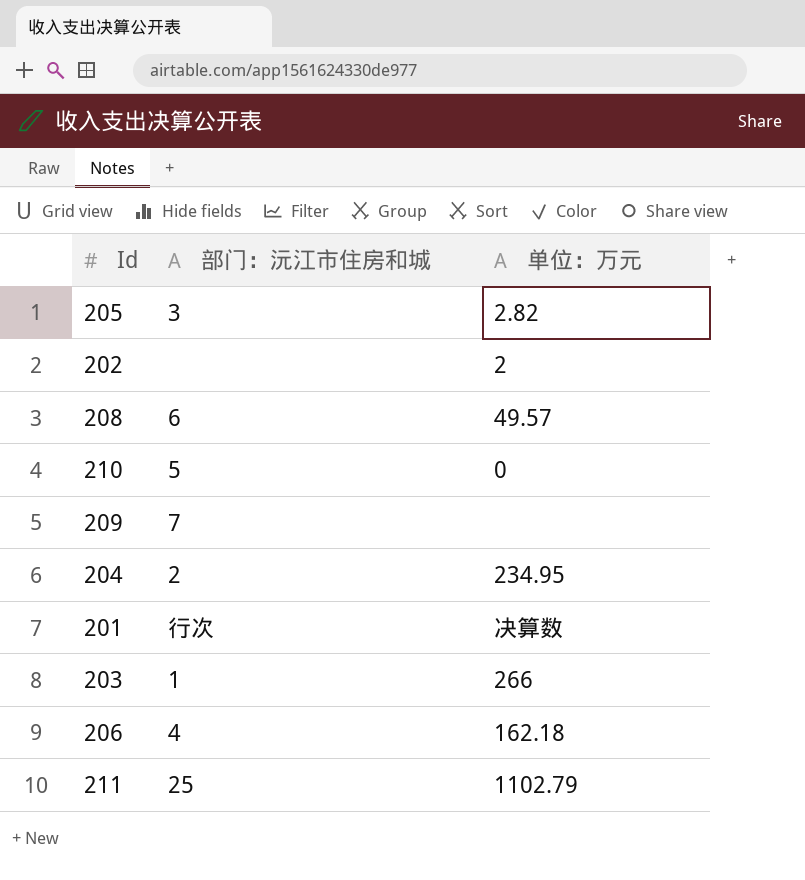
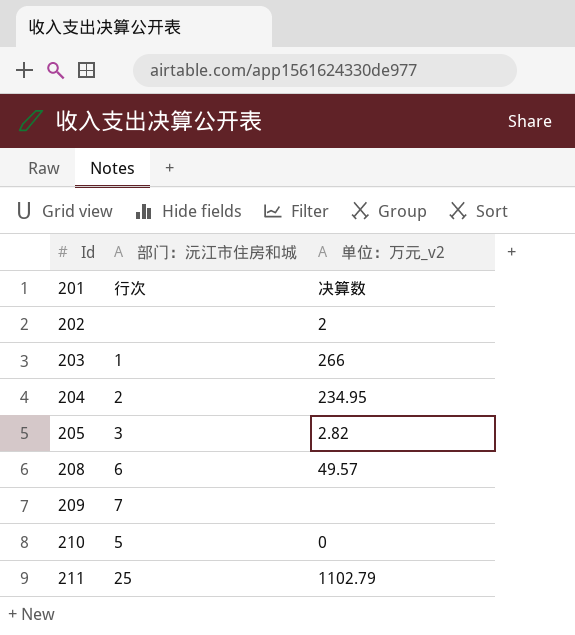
row order: none -> Id ascending
column name: 单位：万元 -> 单位：万元_v2
row 206: 4 | 162.18 -> none

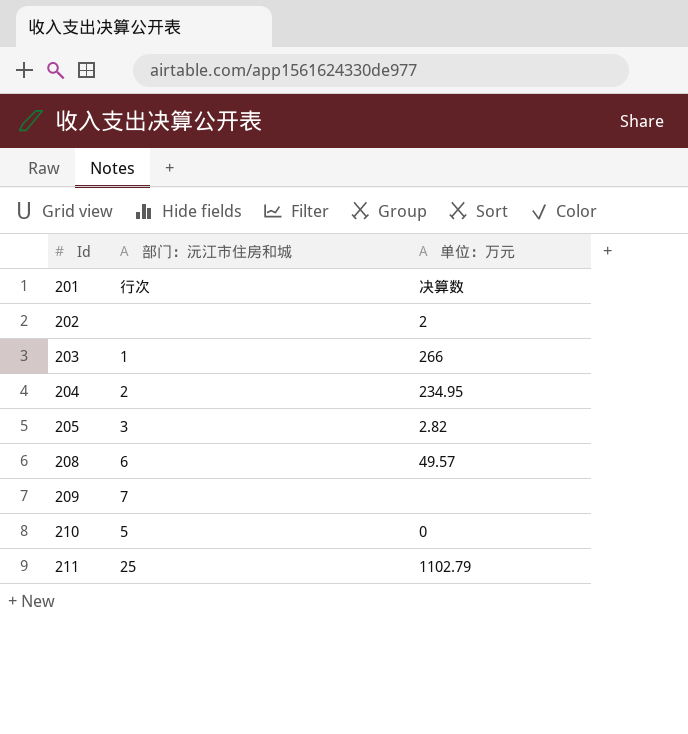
column name: 单位：万元_v2 -> 单位：万元

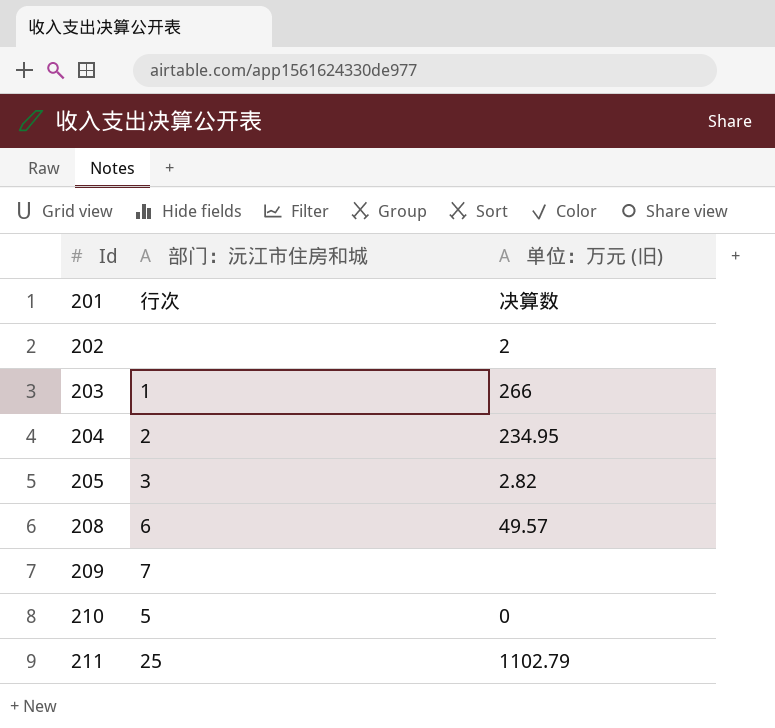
column name: 单位：万元 -> 单位：万元 (旧)

